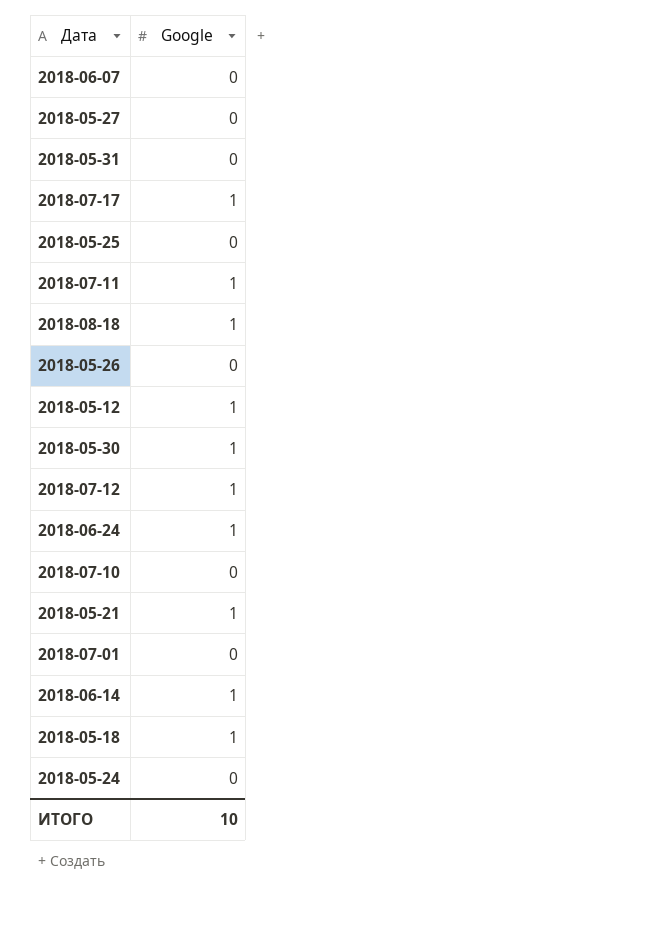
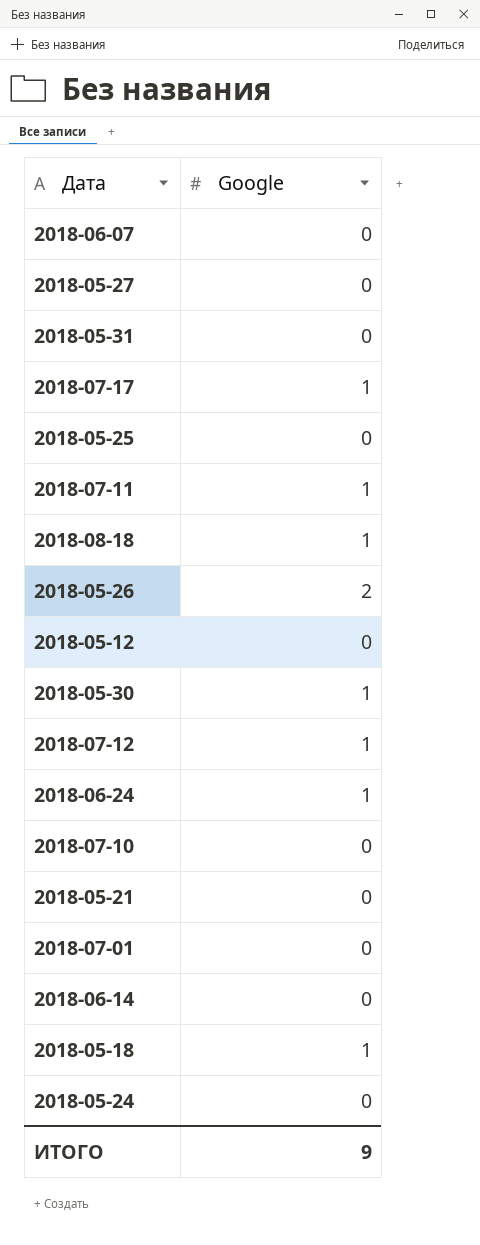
2018-05-26 | Google: 0 -> 2
2018-05-12 | Google: 1 -> 0
2018-05-21 | Google: 1 -> 0
2018-06-14 | Google: 1 -> 0
ИТОГО | Google: 10 -> 9

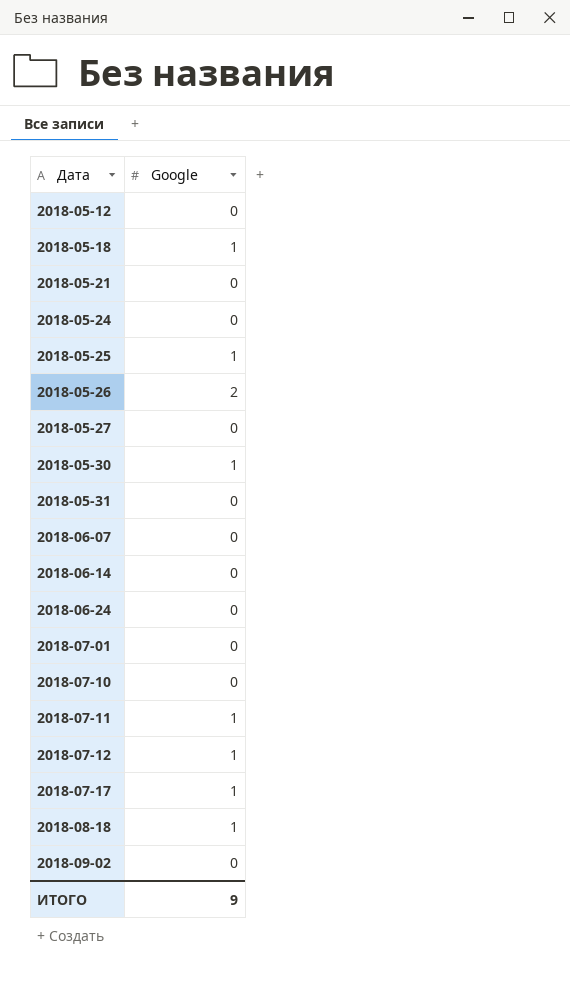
row order: none -> Дата ascending
2018-05-25 | Google: 0 -> 1
2018-06-24 | Google: 1 -> 0
row 2018-09-02: none -> 0

